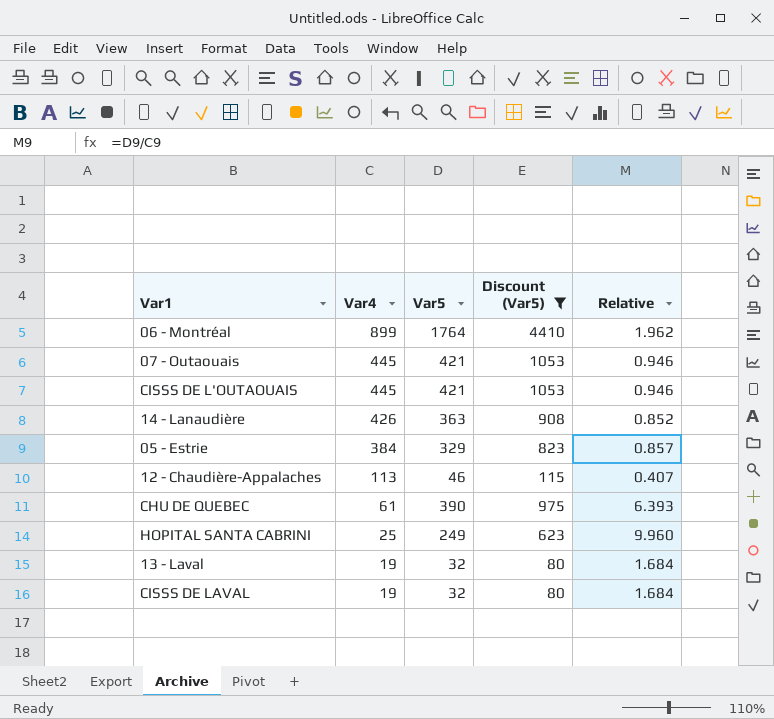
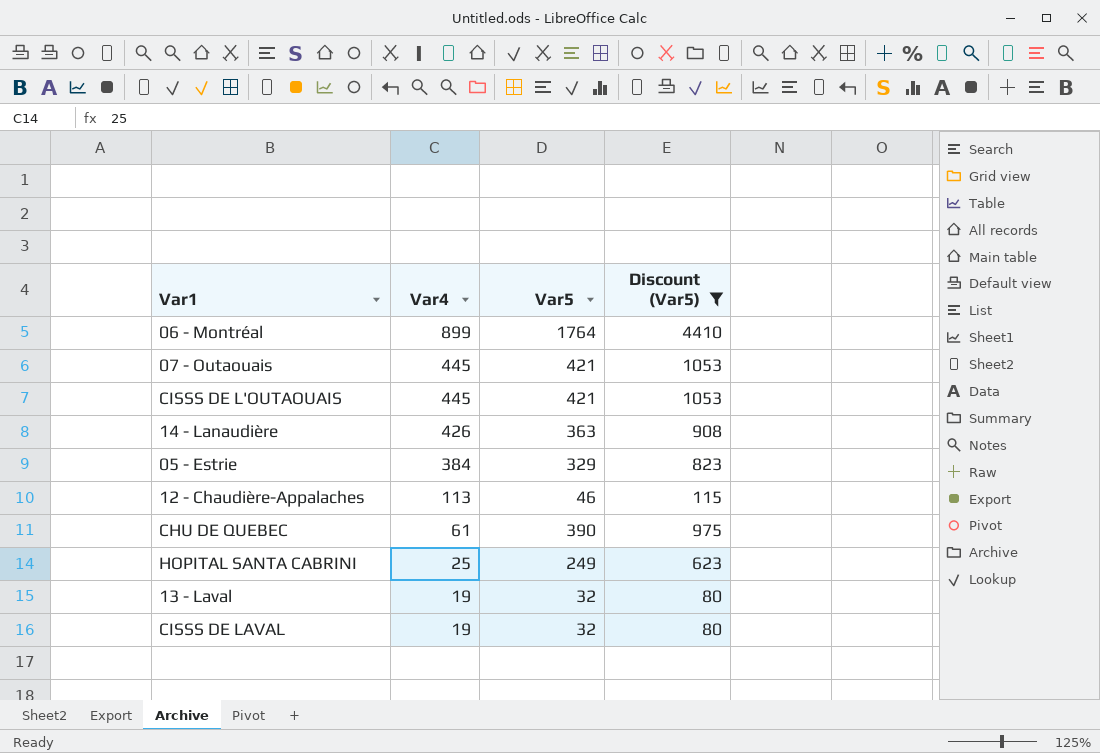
column Relative | formula: [Var5] / [Var4] -> none

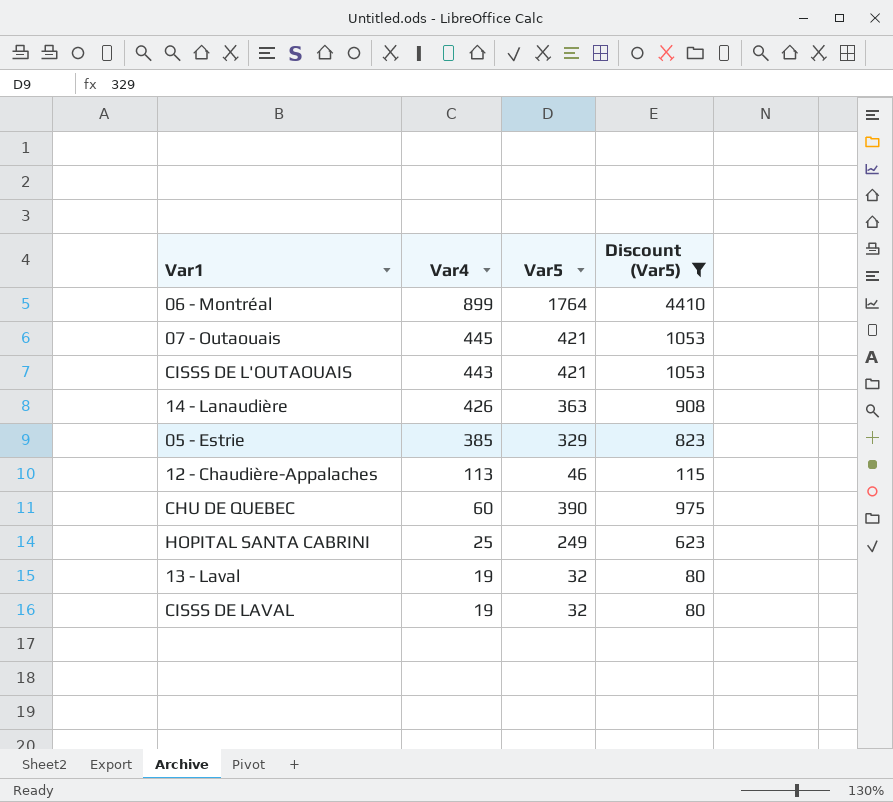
CISSS DE L'OUTAOUAIS | Var4: 445 -> 443
05 - Estrie | Var4: 384 -> 385
CHU DE QUEBEC | Var4: 61 -> 60

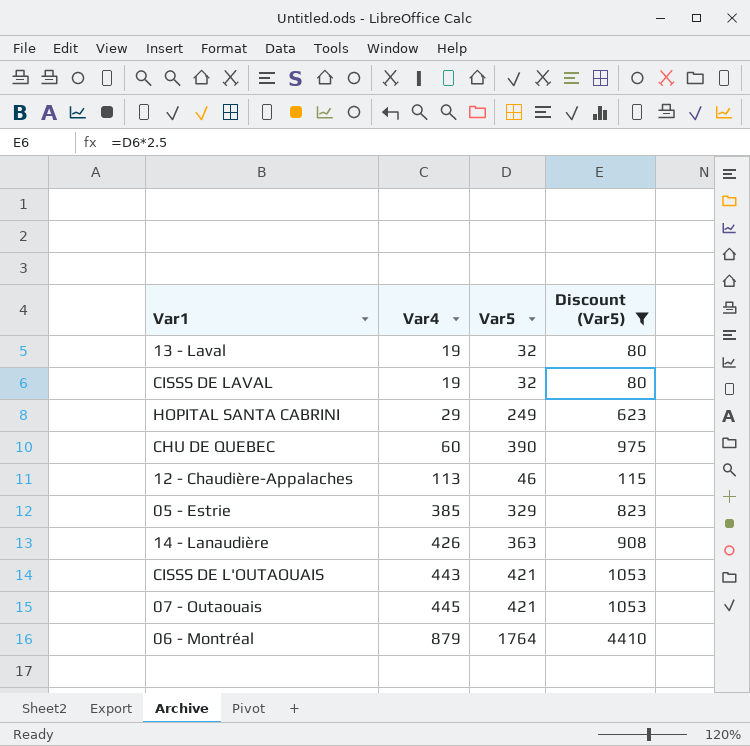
row order: Var4 descending -> Var4 ascending
HOPITAL SANTA CABRINI | Var4: 25 -> 29
06 - Montréal | Var4: 899 -> 879

